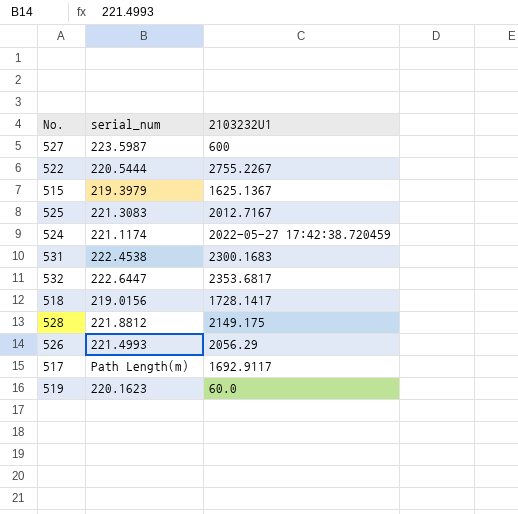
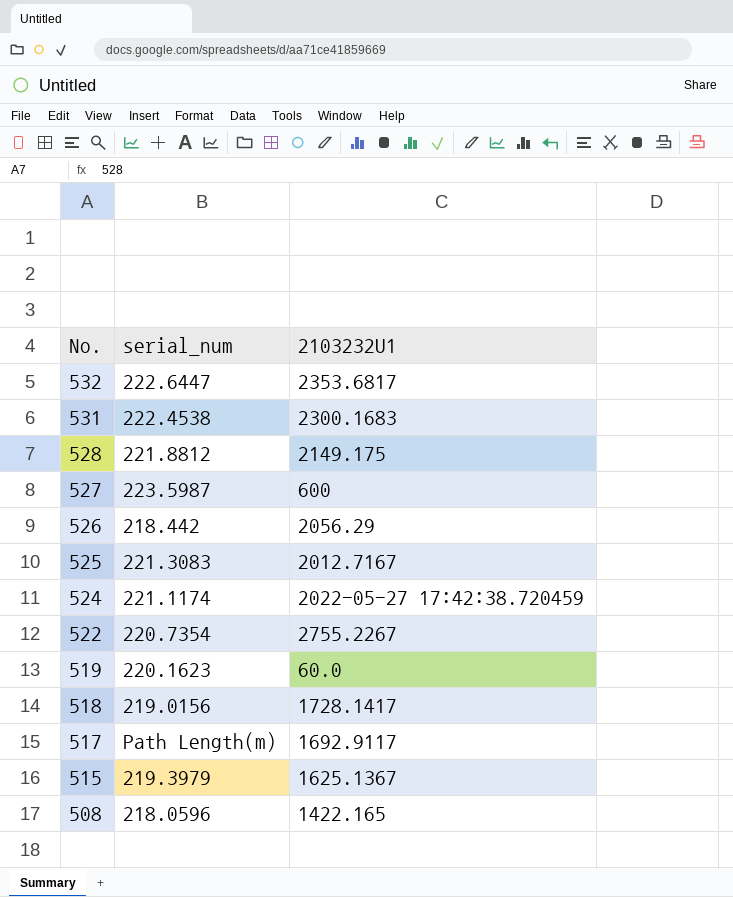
row order: none -> No. descending
526 | serial_num: 221.4993 -> 218.442
522 | serial_num: 220.5444 -> 220.7354
row 508: none -> 218.0596 | 1422.165

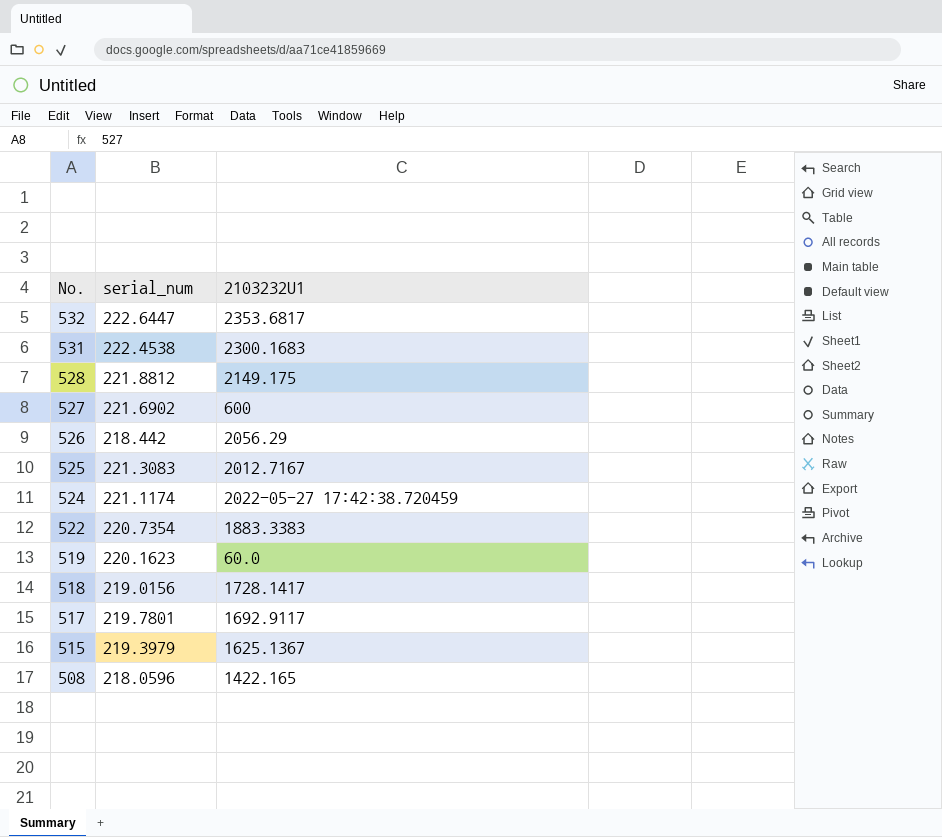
527 | serial_num: 223.5987 -> 221.6902
522 | 2103232U1: 2755.2267 -> 1883.3383
517 | serial_num: Path Length(m) -> 219.7801

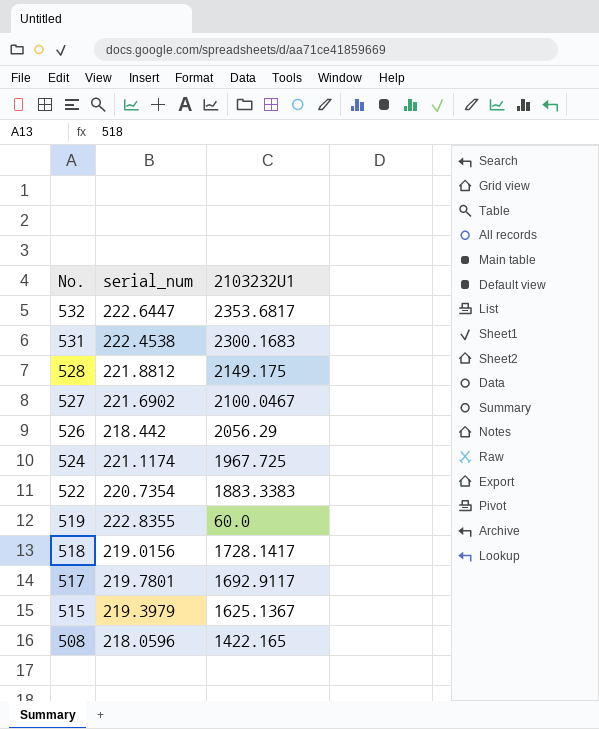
row 525: 221.3083 | 2012.7167 -> none
527 | 2103232U1: 600 -> 2100.0467
524 | 2103232U1: 2022-05-27 17:42:38.720459 -> 1967.725
519 | serial_num: 220.1623 -> 222.8355

